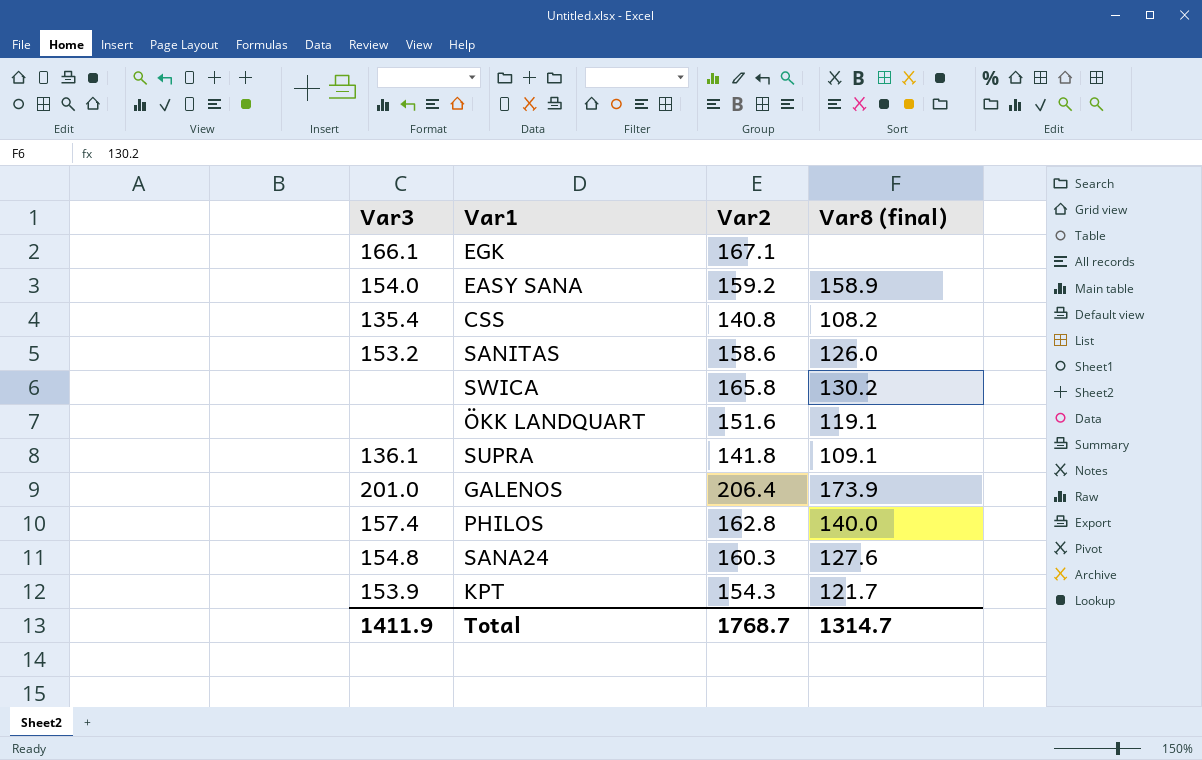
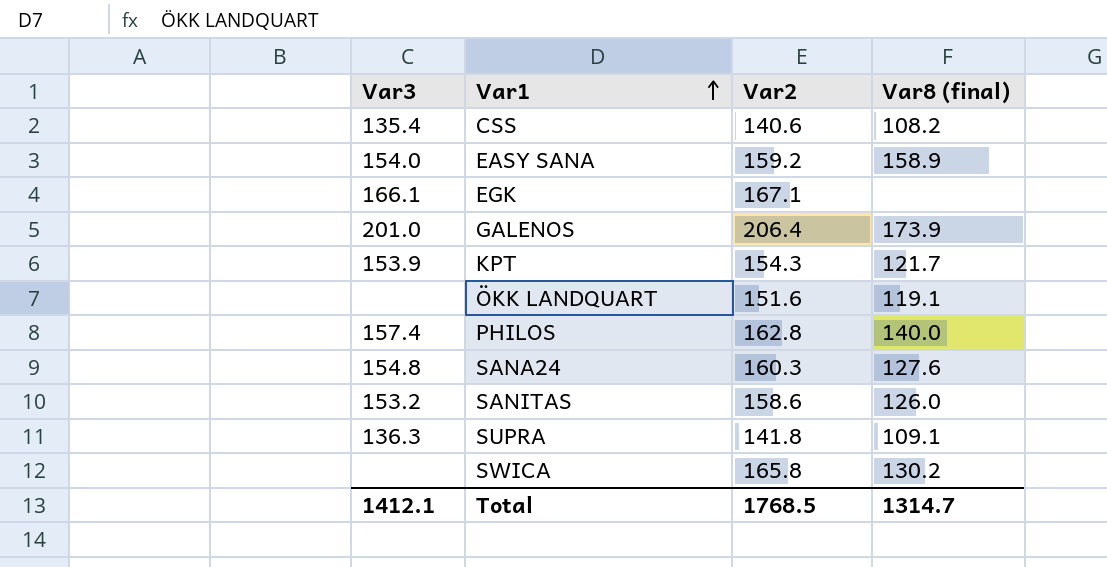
row order: none -> Var1 ascending
CSS | Var2: 140.8 -> 140.6
SUPRA | Var3: 136.1 -> 136.3
Total | Var3: 1411.9 -> 1412.1
Total | Var2: 1768.7 -> 1768.5

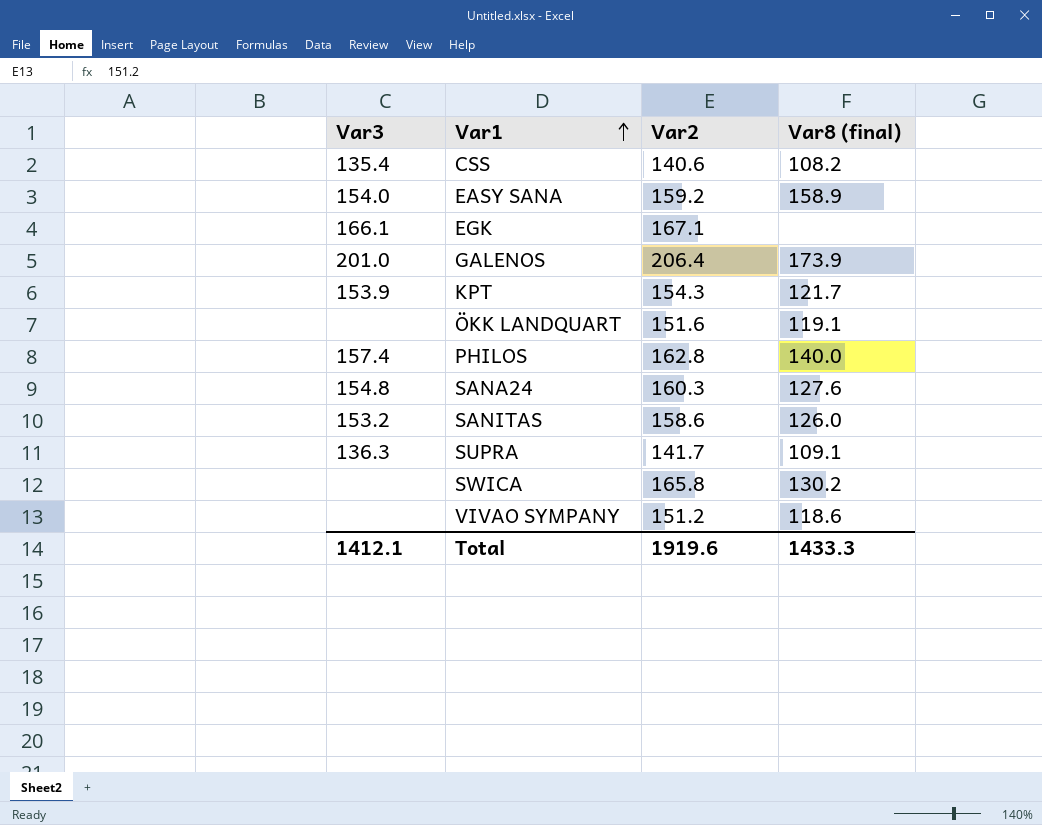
SUPRA | Var2: 141.8 -> 141.7
row VIVAO SYMPANY: none -> none | 151.2 | 118.6
Total | Var2: 1768.5 -> 1919.6
Total | Var8 (final): 1314.7 -> 1433.3

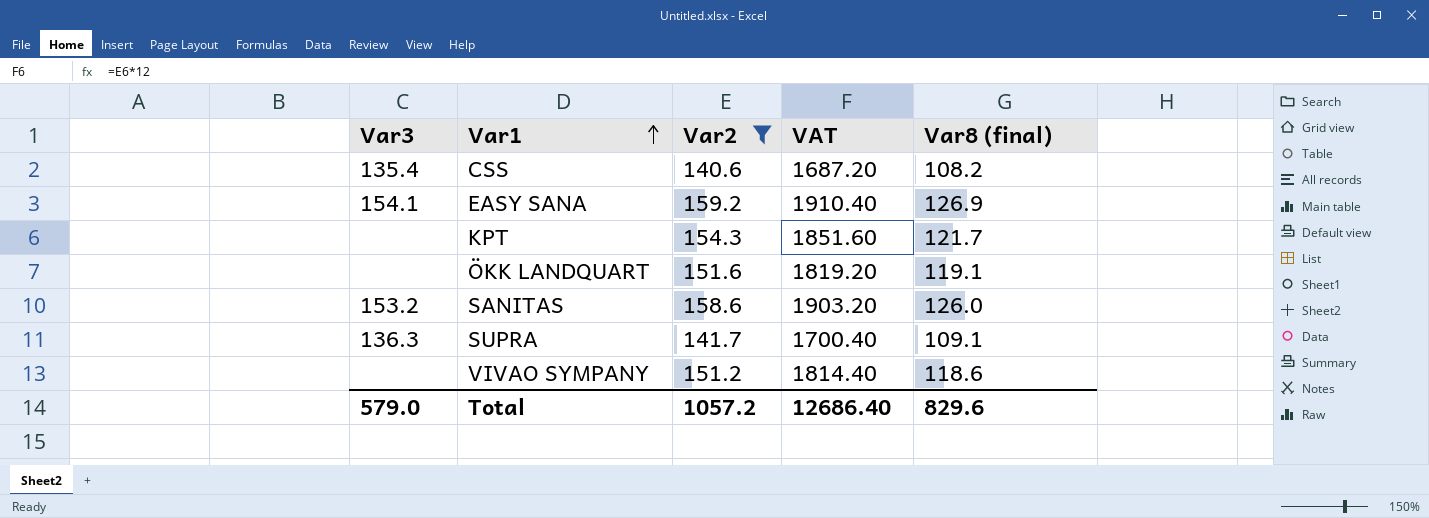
filter: none -> Var2 <= 159.2
column VAT | formula: none -> [Var2] * 12
EASY SANA | Var3: 154.0 -> 154.1
EASY SANA | Var8 (final): 158.9 -> 126.9
KPT | Var3: 153.9 -> none
Total | Var3: 1412.1 -> 579.0
Total | Var2: 1919.6 -> 1057.2
Total | Var8 (final): 1433.3 -> 829.6

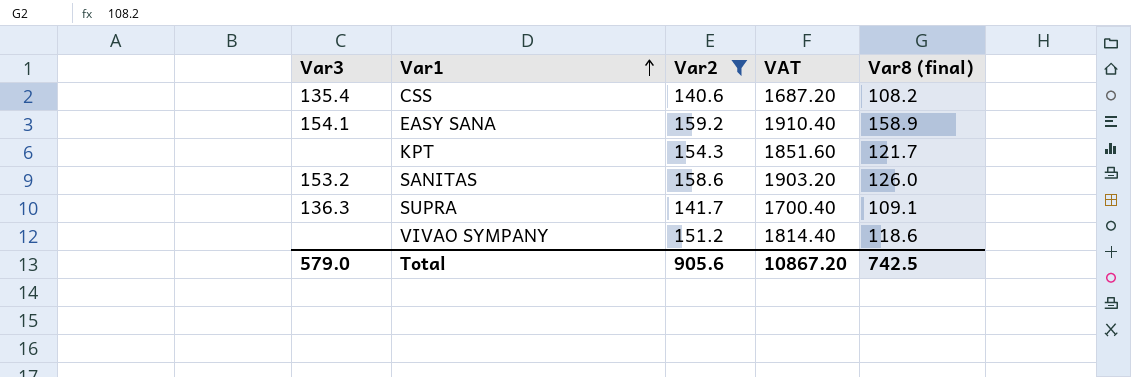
row ÖKK LANDQUART: none | 151.6 | 1819.20 | 119.1 -> none
EASY SANA | Var8 (final): 126.9 -> 158.9
Total | Var2: 1057.2 -> 905.6
Total | VAT: 12686.40 -> 10867.20
Total | Var8 (final): 829.6 -> 742.5

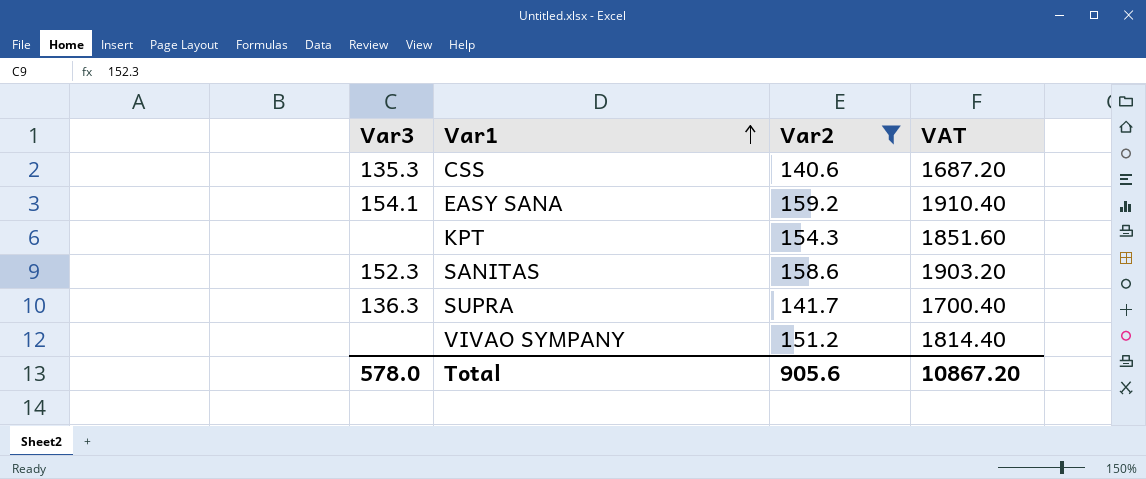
column Var8 (final) | position: 5 -> none
CSS | Var3: 135.4 -> 135.3
SANITAS | Var3: 153.2 -> 152.3
Total | Var3: 579.0 -> 578.0

